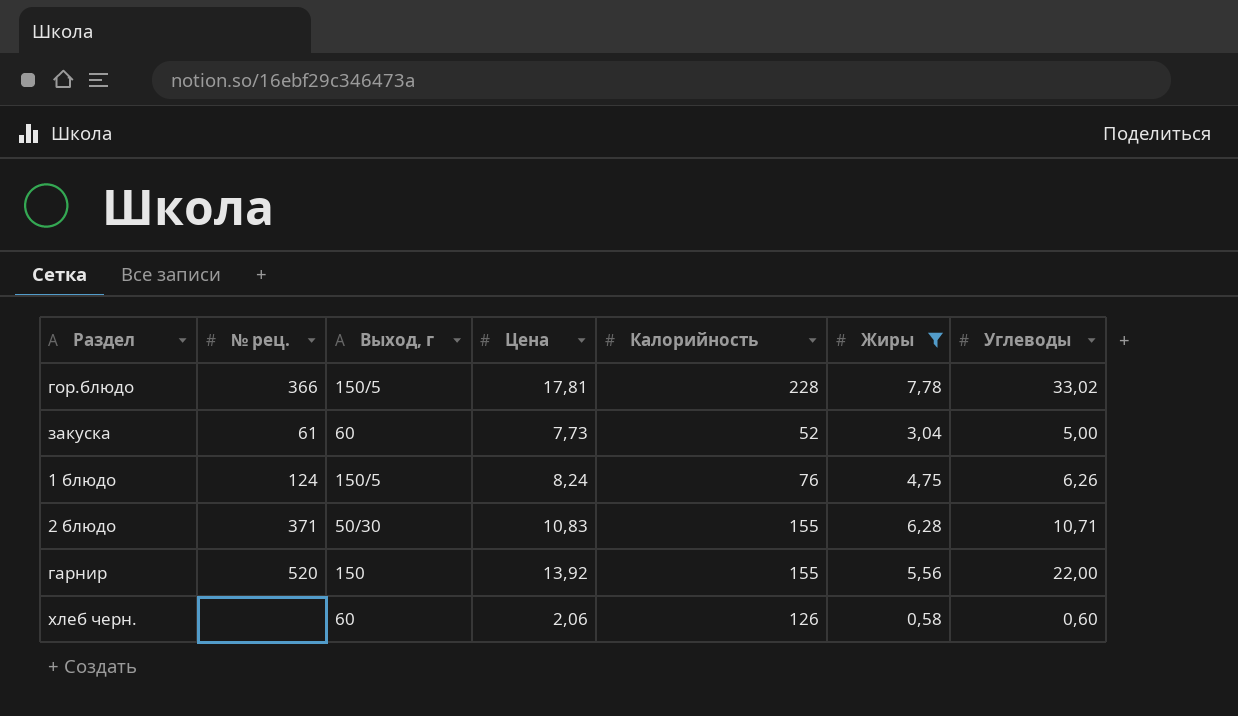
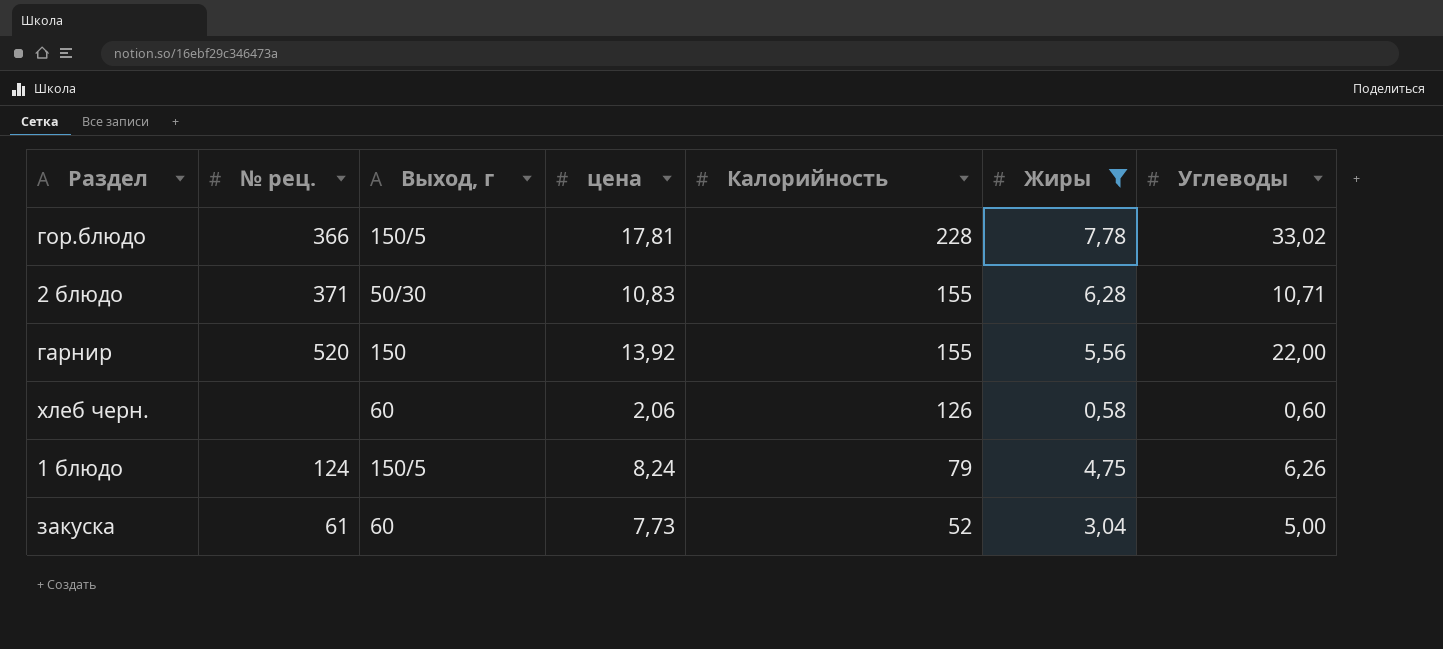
row order: none -> Калорийность descending
column name: Цена -> цена
1 блюдо | Калорийность: 76 -> 79

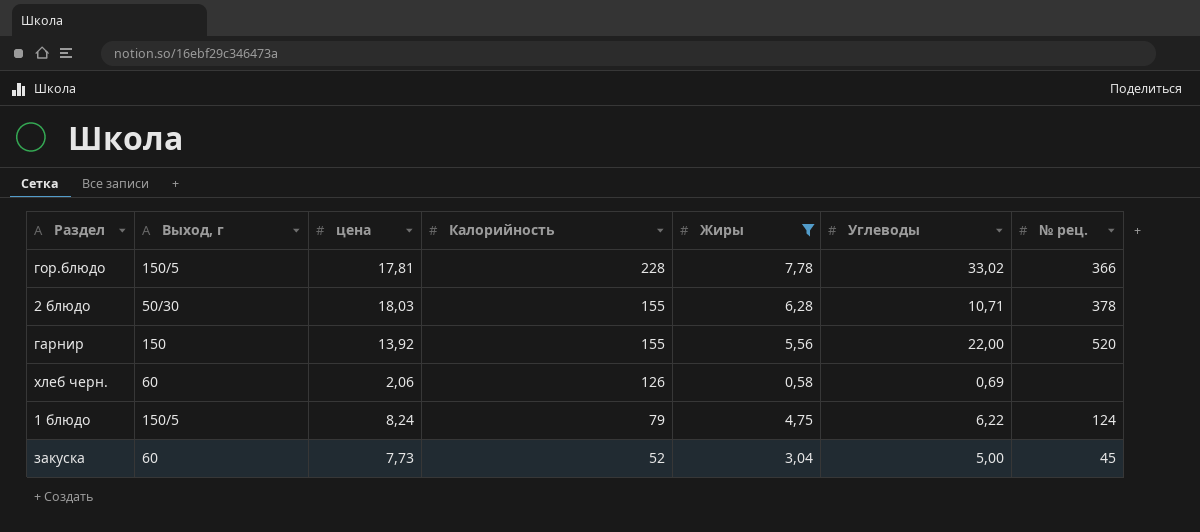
column № рец. | position: 2 -> 7
2 блюдо | цена: 10,83 -> 18,03
2 блюдо | № рец.: 371 -> 378
хлеб черн. | Углеводы: 0,60 -> 0,69
1 блюдо | Углеводы: 6,26 -> 6,22
закуска | № рец.: 61 -> 45

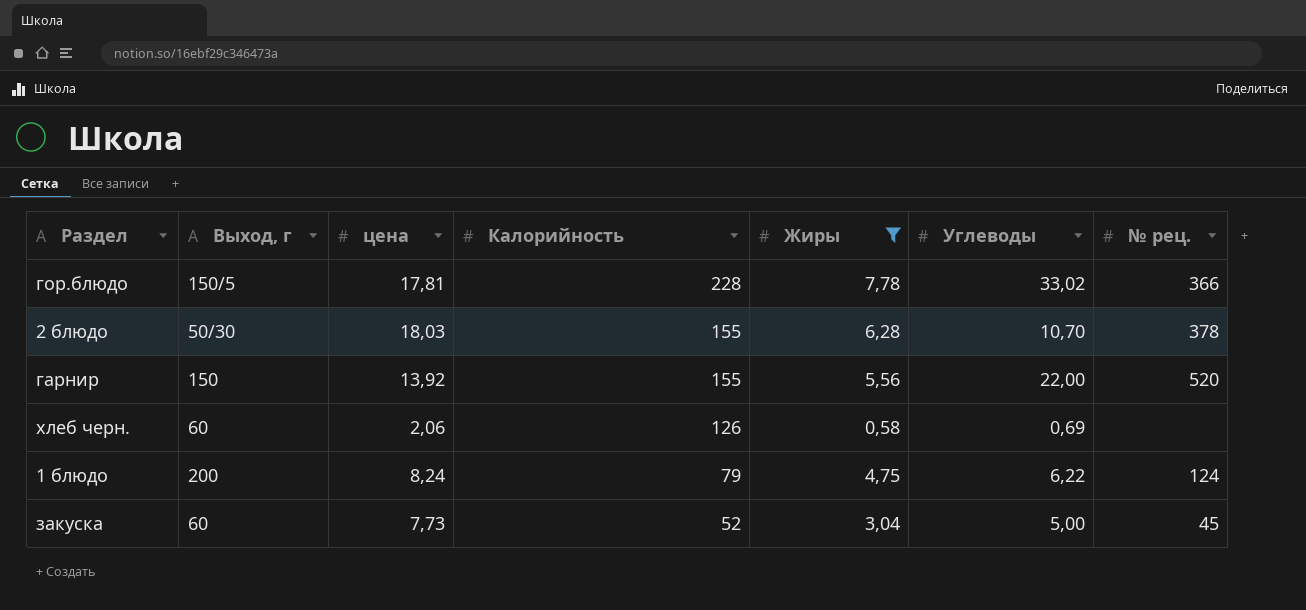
2 блюдо | Углеводы: 10,71 -> 10,70
1 блюдо | Выход, г: 150/5 -> 200

